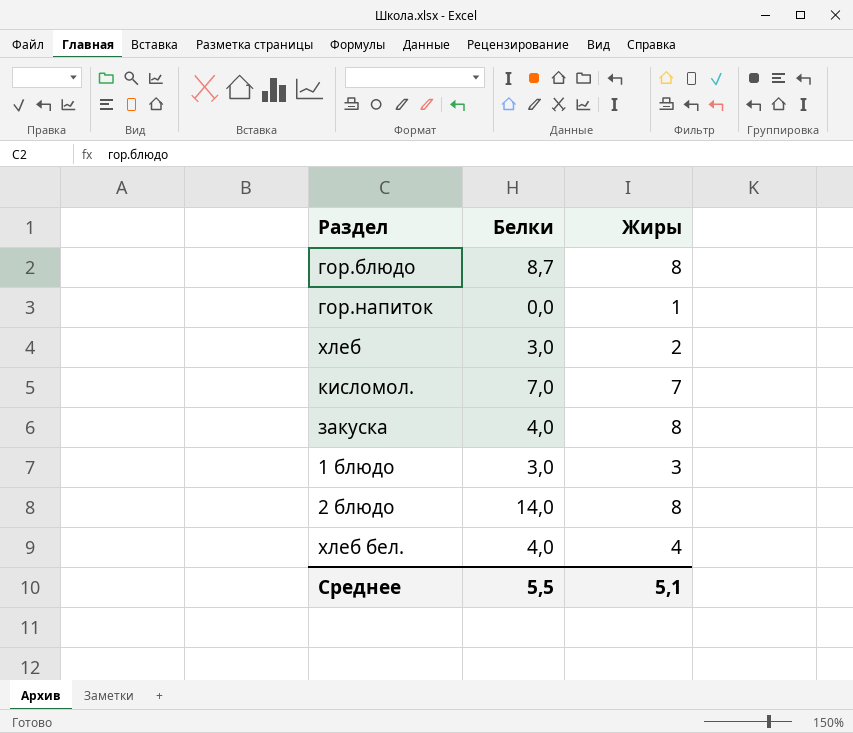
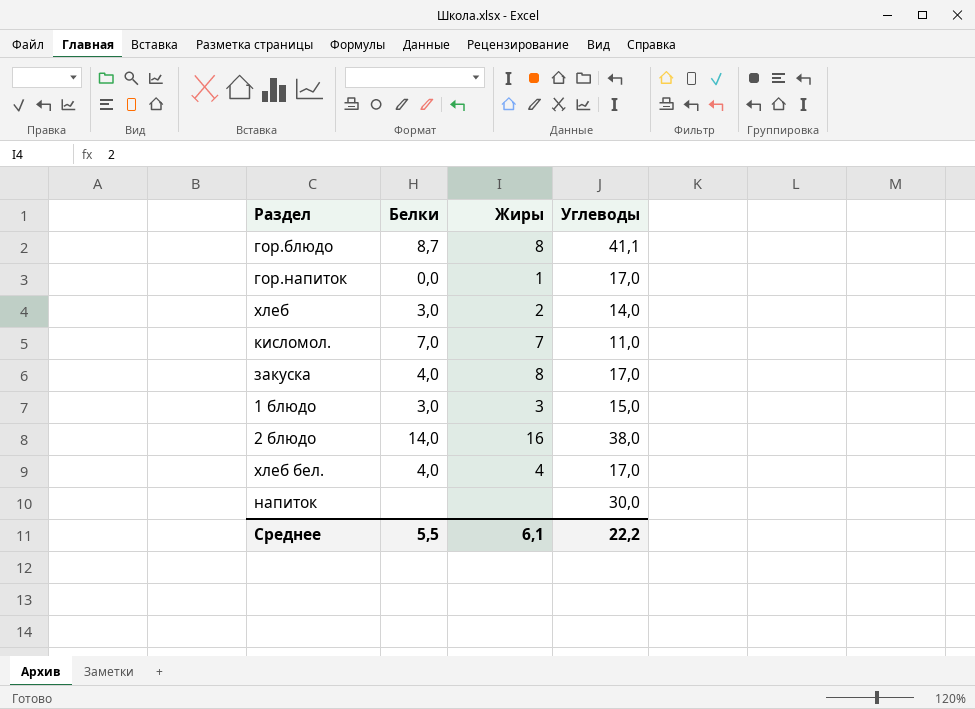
column Углеводы | position: none -> 4
2 блюдо | Жиры: 8 -> 16
row напиток: none -> none | none | 30,0
Среднее | Жиры: 5,1 -> 6,1

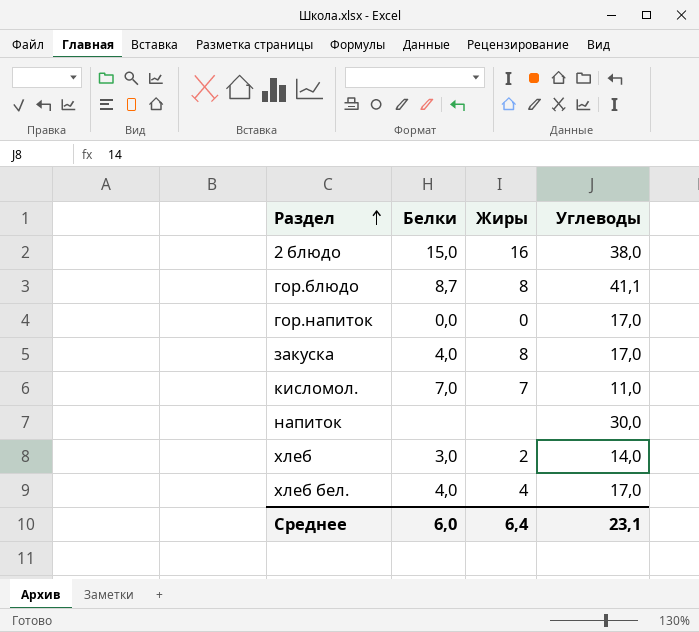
row order: none -> Раздел ascending
row 1 блюдо: 3,0 | 3 | 15,0 -> none
2 блюдо | Белки: 14,0 -> 15,0
гор.напиток | Жиры: 1 -> 0
Среднее | Белки: 5,5 -> 6,0
Среднее | Жиры: 6,1 -> 6,4
Среднее | Углеводы: 22,2 -> 23,1

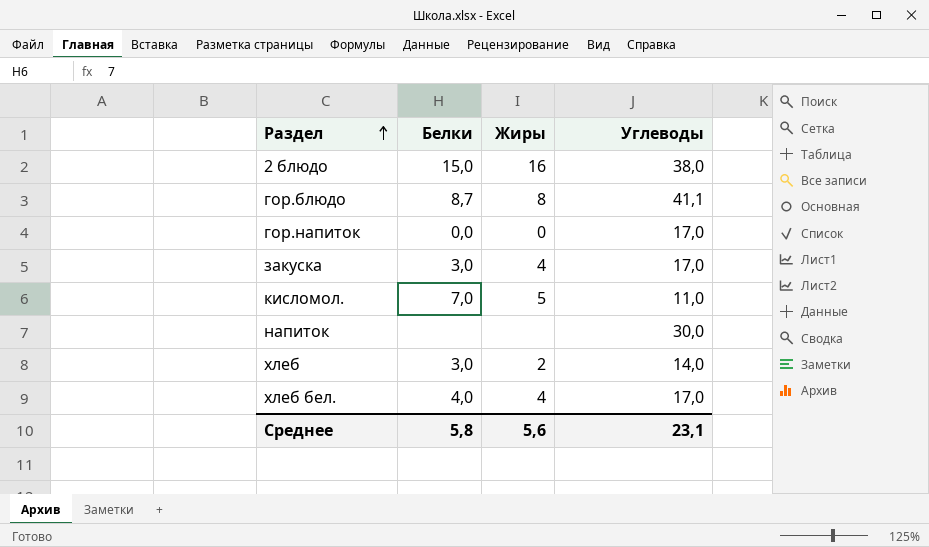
закуска | Белки: 4,0 -> 3,0
закуска | Жиры: 8 -> 4
кисломол. | Жиры: 7 -> 5
Среднее | Белки: 6,0 -> 5,8
Среднее | Жиры: 6,4 -> 5,6

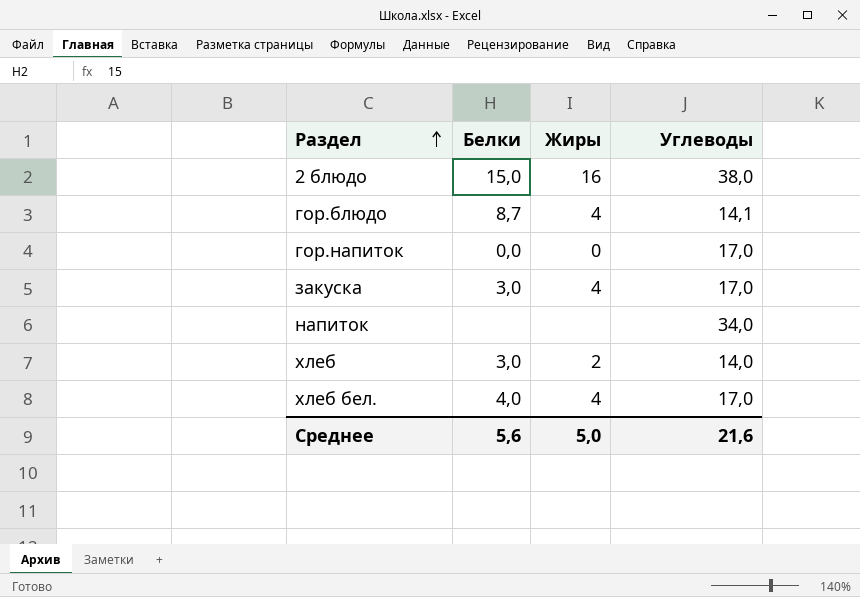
row кисломол.: 7,0 | 5 | 11,0 -> none
гор.блюдо | Жиры: 8 -> 4
гор.блюдо | Углеводы: 41,1 -> 14,1
напиток | Углеводы: 30,0 -> 34,0
Среднее | Белки: 5,8 -> 5,6
Среднее | Жиры: 5,6 -> 5,0
Среднее | Углеводы: 23,1 -> 21,6

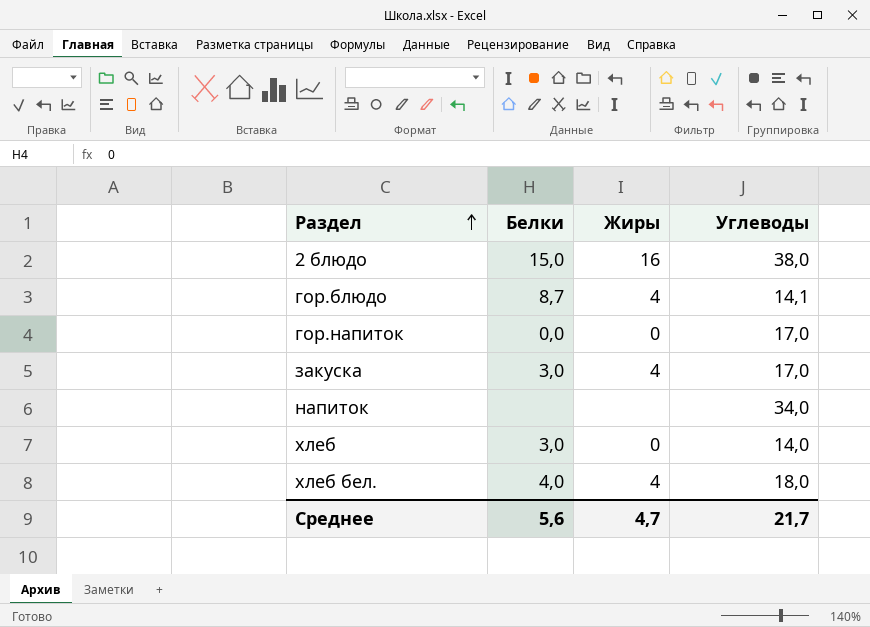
хлеб | Жиры: 2 -> 0
хлеб бел. | Углеводы: 17,0 -> 18,0
Среднее | Жиры: 5,0 -> 4,7
Среднее | Углеводы: 21,6 -> 21,7

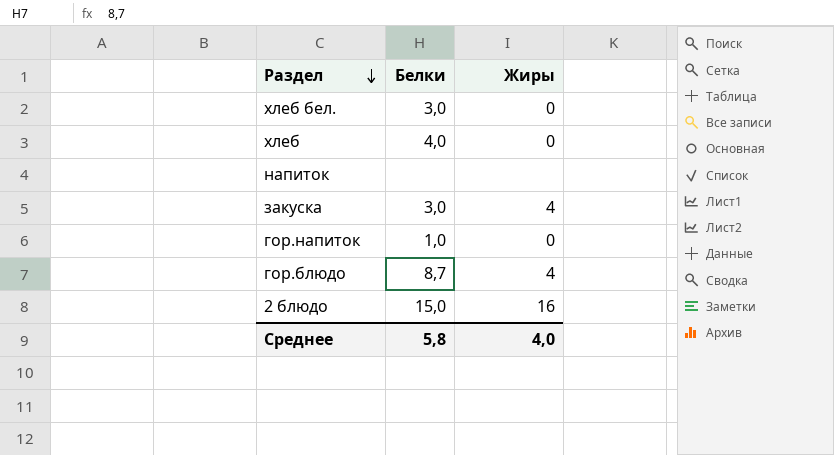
row order: Раздел ascending -> Раздел descending
column Углеводы | position: 4 -> none
хлеб бел. | Белки: 4,0 -> 3,0
хлеб бел. | Жиры: 4 -> 0
хлеб | Белки: 3,0 -> 4,0
гор.напиток | Белки: 0,0 -> 1,0
Среднее | Белки: 5,6 -> 5,8
Среднее | Жиры: 4,7 -> 4,0

